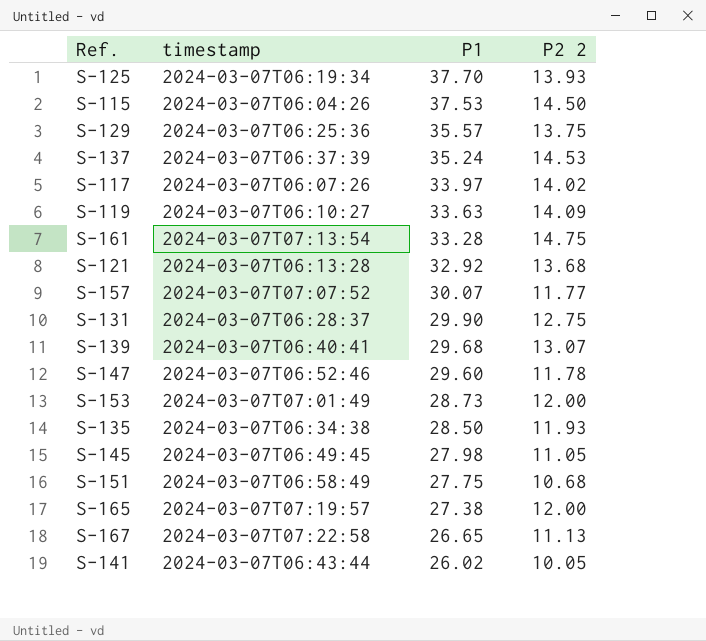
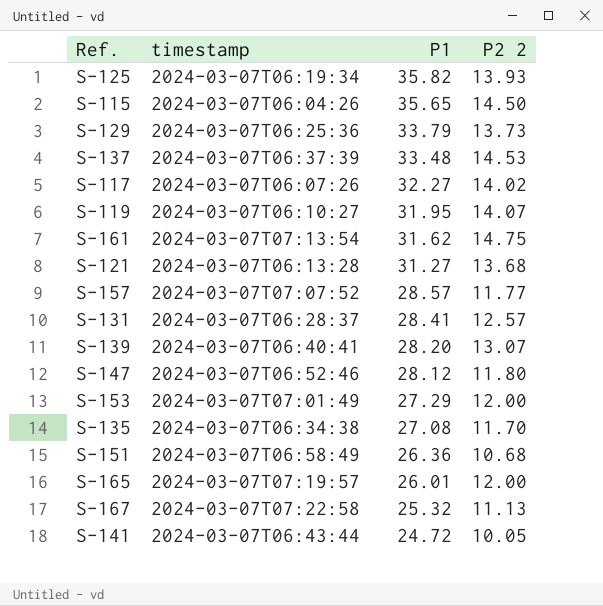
row S-145: 2024-03-07T06:49:45 | 27.98 | 11.05 -> none
S-125 | P1: 37.70 -> 35.82
S-115 | P1: 37.53 -> 35.65
S-129 | P1: 35.57 -> 33.79
S-129 | P2 2: 13.75 -> 13.73
S-137 | P1: 35.24 -> 33.48
S-117 | P1: 33.97 -> 32.27
S-119 | P1: 33.63 -> 31.95
S-119 | P2 2: 14.09 -> 14.07
S-161 | P1: 33.28 -> 31.62
S-121 | P1: 32.92 -> 31.27
S-157 | P1: 30.07 -> 28.57
S-131 | P1: 29.90 -> 28.41
S-131 | P2 2: 12.75 -> 12.57
S-139 | P1: 29.68 -> 28.20
S-147 | P1: 29.60 -> 28.12
S-147 | P2 2: 11.78 -> 11.80
S-153 | P1: 28.73 -> 27.29
S-135 | P1: 28.50 -> 27.08
S-135 | P2 2: 11.93 -> 11.70
S-151 | P1: 27.75 -> 26.36
S-165 | P1: 27.38 -> 26.01
S-167 | P1: 26.65 -> 25.32
S-141 | P1: 26.02 -> 24.72

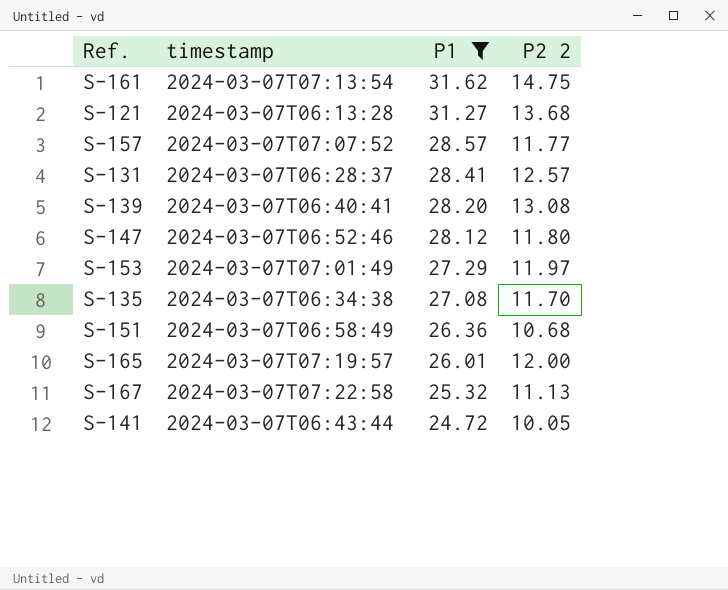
filter: none -> P1 <= 31.62
S-139 | P2 2: 13.07 -> 13.08
S-153 | P2 2: 12.00 -> 11.97

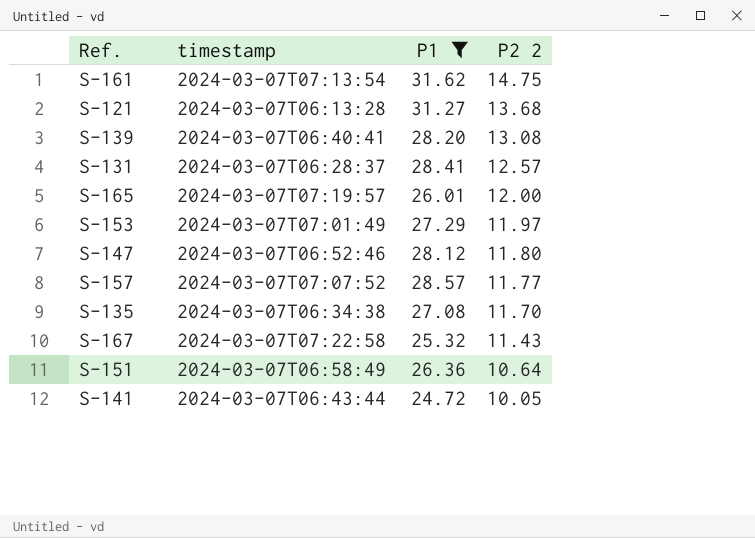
row order: P1 descending -> P2 2 descending
S-167 | P2 2: 11.13 -> 11.43
S-151 | P2 2: 10.68 -> 10.64

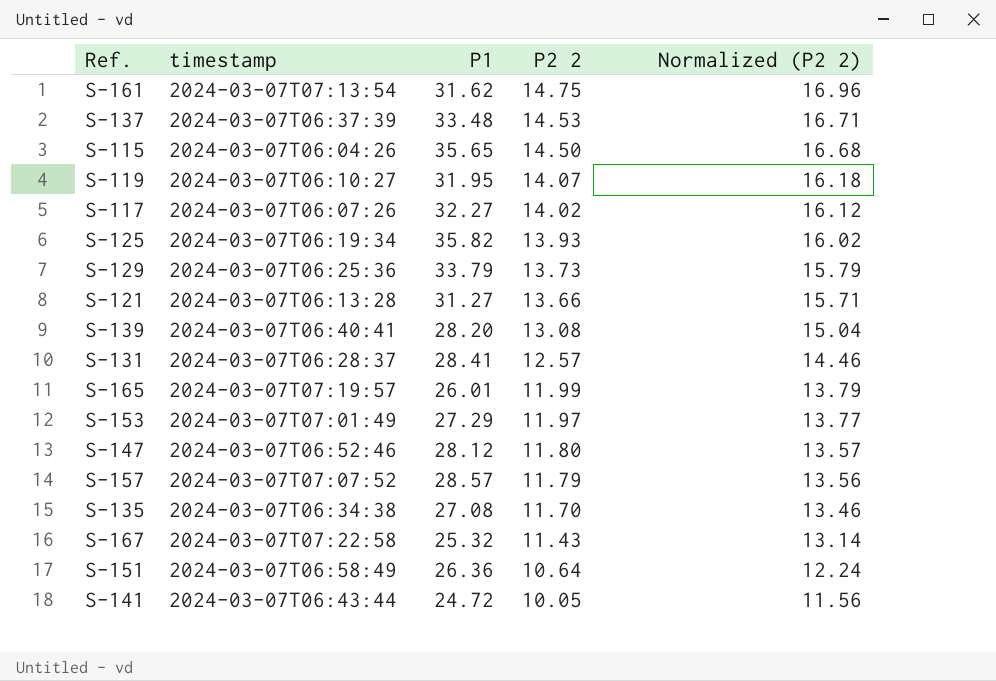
filter: P1 <= 31.62 -> none
column Normalized (P2 2) | formula: none -> [P2 2] * 1.15
S-121 | P2 2: 13.68 -> 13.66
S-165 | P2 2: 12.00 -> 11.99
S-157 | P2 2: 11.77 -> 11.79

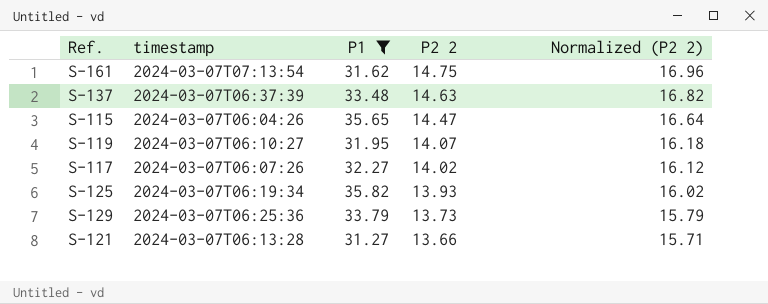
filter: none -> P1 >= 31.27
S-137 | P2 2: 14.53 -> 14.63
S-137 | Normalized (P2 2): 16.71 -> 16.82
S-115 | P2 2: 14.50 -> 14.47
S-115 | Normalized (P2 2): 16.68 -> 16.64

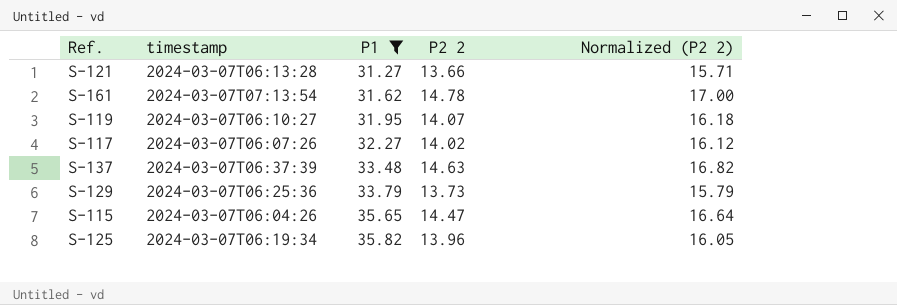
row order: P2 2 descending -> P1 ascending
S-161 | P2 2: 14.75 -> 14.78
S-161 | Normalized (P2 2): 16.96 -> 17.00
S-125 | P2 2: 13.93 -> 13.96
S-125 | Normalized (P2 2): 16.02 -> 16.05

